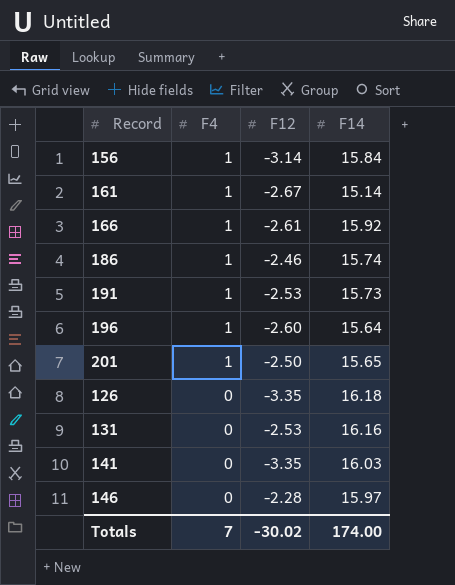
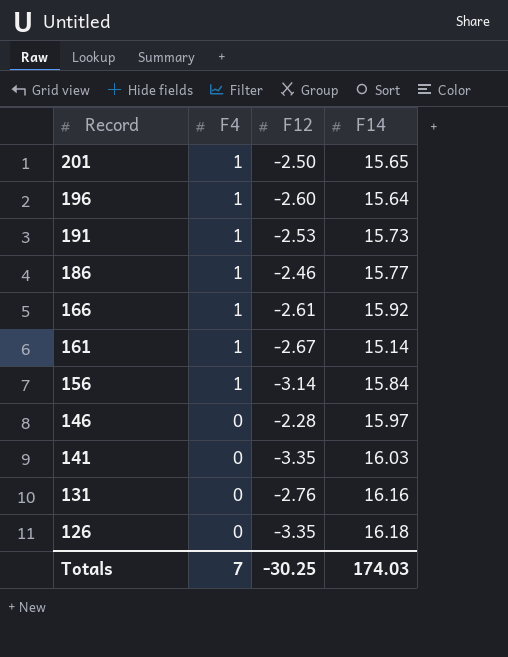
row order: F4 descending -> Record descending
186 | F14: 15.74 -> 15.77
131 | F12: -2.53 -> -2.76
Totals | F12: -30.02 -> -30.25
Totals | F14: 174.00 -> 174.03

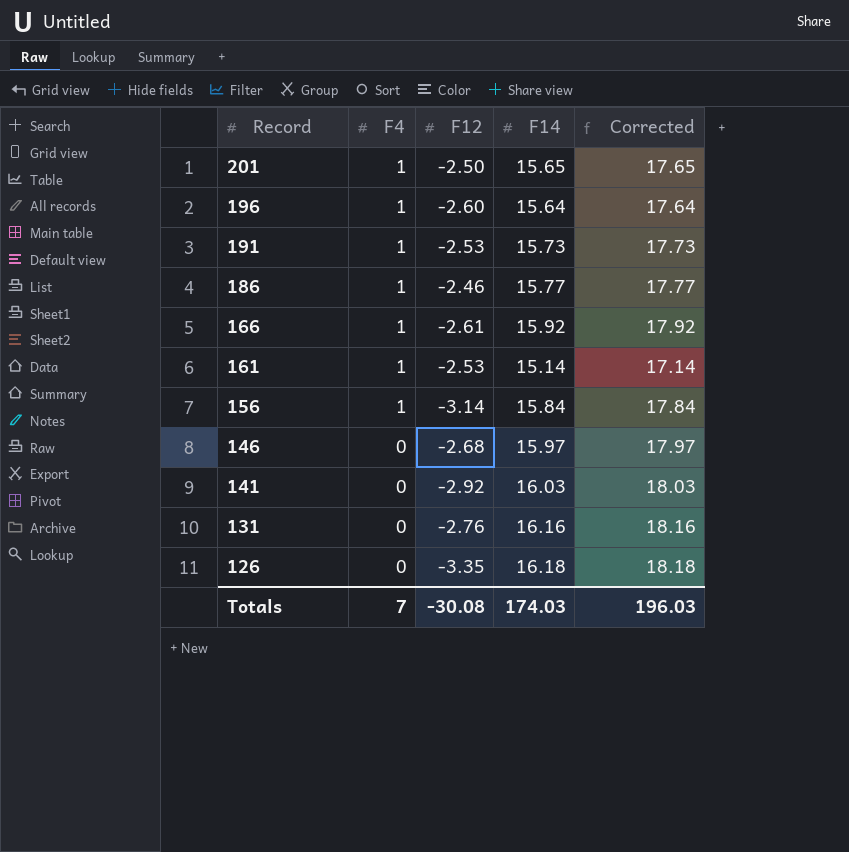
column Corrected | formula: none -> [F14] + 2
161 | F12: -2.67 -> -2.53
146 | F12: -2.28 -> -2.68
141 | F12: -3.35 -> -2.92
Totals | F12: -30.25 -> -30.08

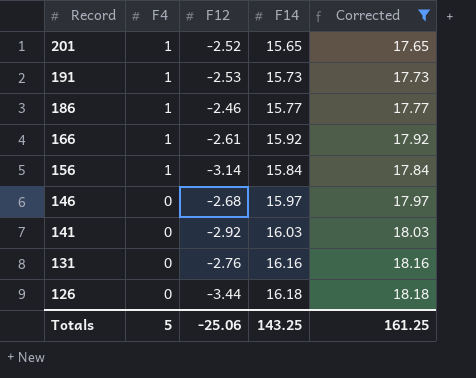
filter: none -> Corrected >= 17.65
201 | F12: -2.50 -> -2.52
126 | F12: -3.35 -> -3.44
Totals | F4: 7 -> 5
Totals | F12: -30.08 -> -25.06
Totals | F14: 174.03 -> 143.25
Totals | Corrected: 196.03 -> 161.25

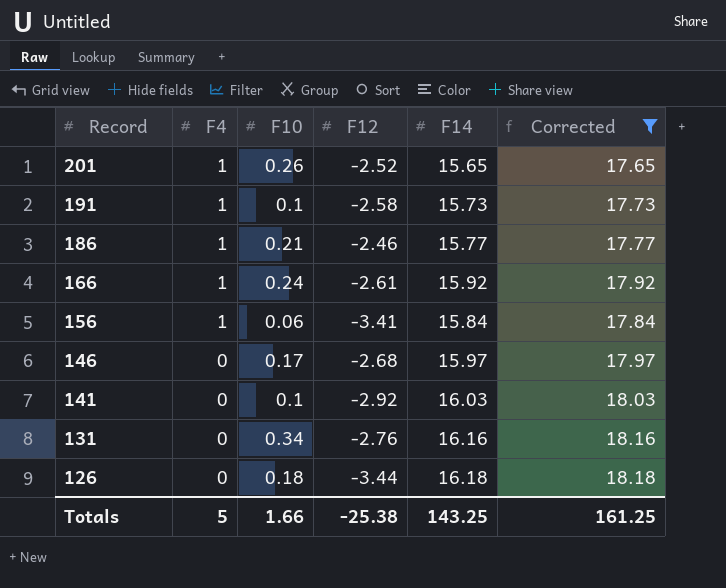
column F10 | position: none -> 3
191 | F12: -2.53 -> -2.58
156 | F12: -3.14 -> -3.41
Totals | F12: -25.06 -> -25.38

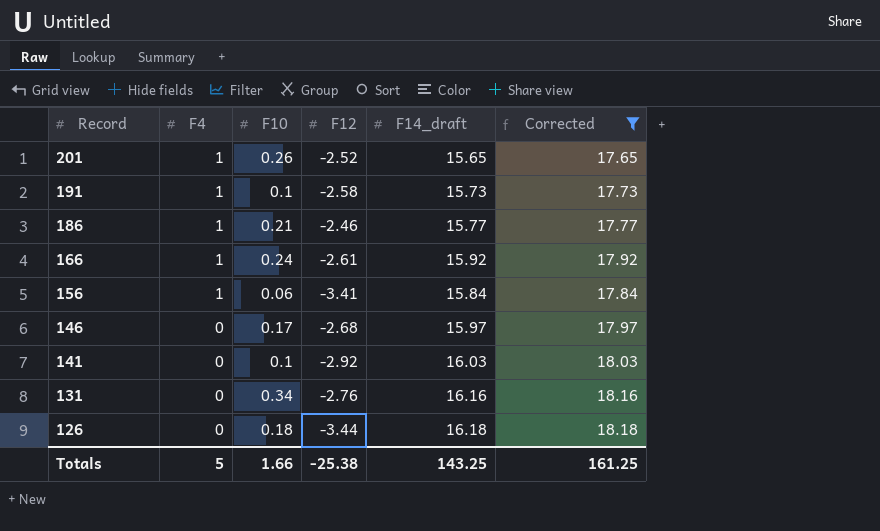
column name: F14 -> F14_draft

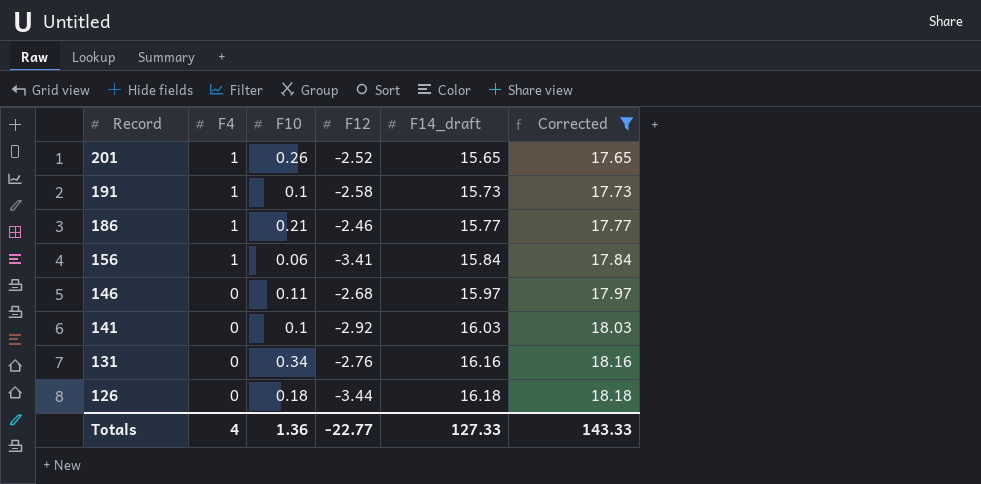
row 166: 1 | 0.24 | -2.61 | 15.92 | 17.92 -> none
146 | F10: 0.17 -> 0.11
Totals | F4: 5 -> 4
Totals | F10: 1.66 -> 1.36
Totals | F12: -25.38 -> -22.77
Totals | F14_draft: 143.25 -> 127.33
Totals | Corrected: 161.25 -> 143.33

